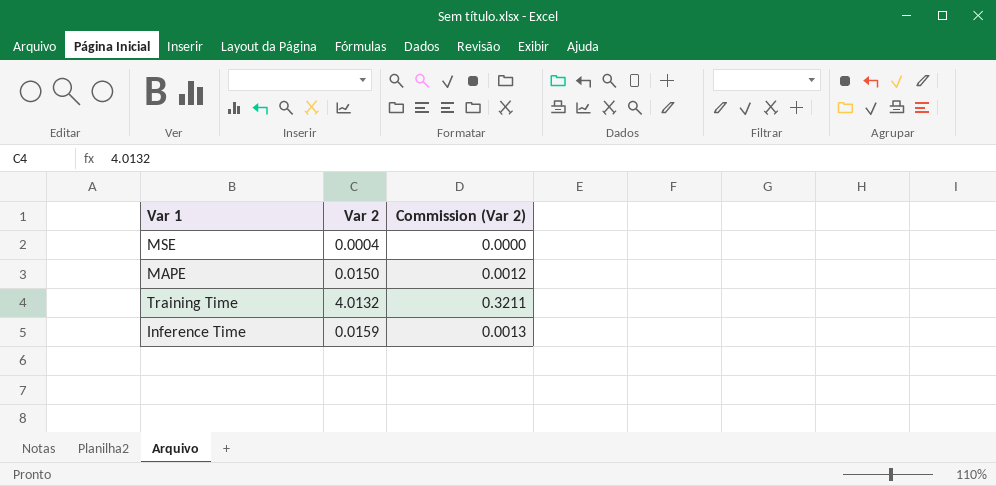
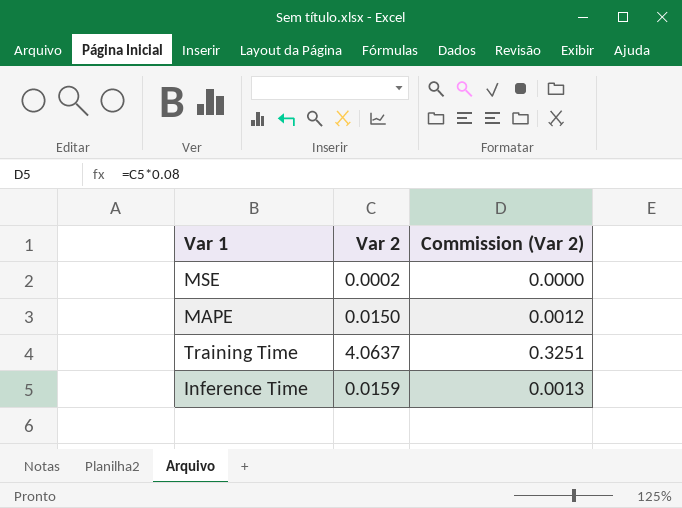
MSE | Var 2: 0.0004 -> 0.0002
Training Time | Var 2: 4.0132 -> 4.0637
Training Time | Commission (Var 2): 0.3211 -> 0.3251

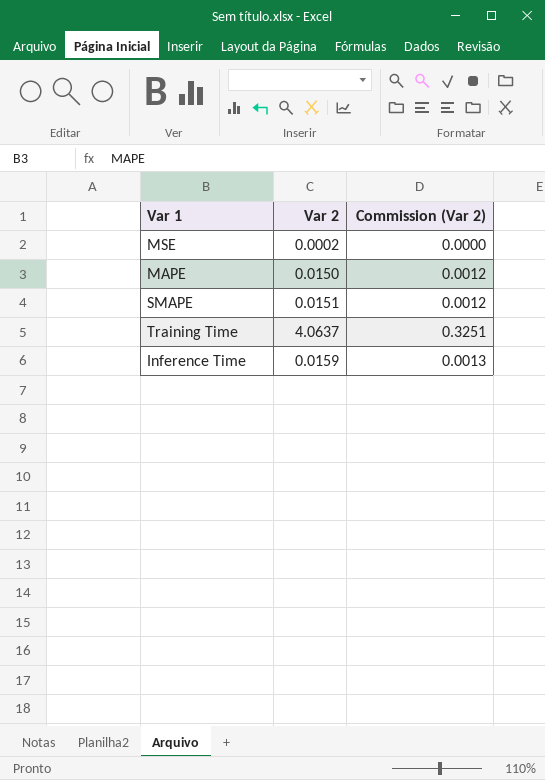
row SMAPE: none -> 0.0151 | 0.0012

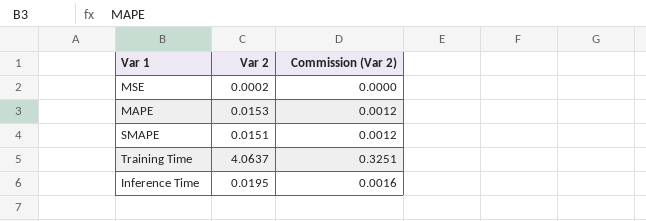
MAPE | Var 2: 0.0150 -> 0.0153
Inference Time | Var 2: 0.0159 -> 0.0195
Inference Time | Commission (Var 2): 0.0013 -> 0.0016

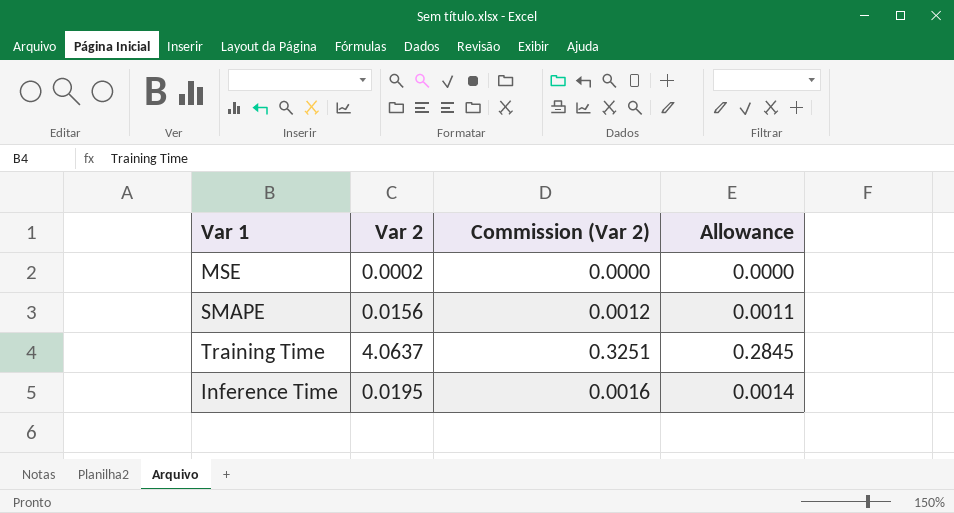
column Allowance | formula: none -> [Var 2] * 0.07
row MAPE: 0.0153 | 0.0012 -> none
SMAPE | Var 2: 0.0151 -> 0.0156

